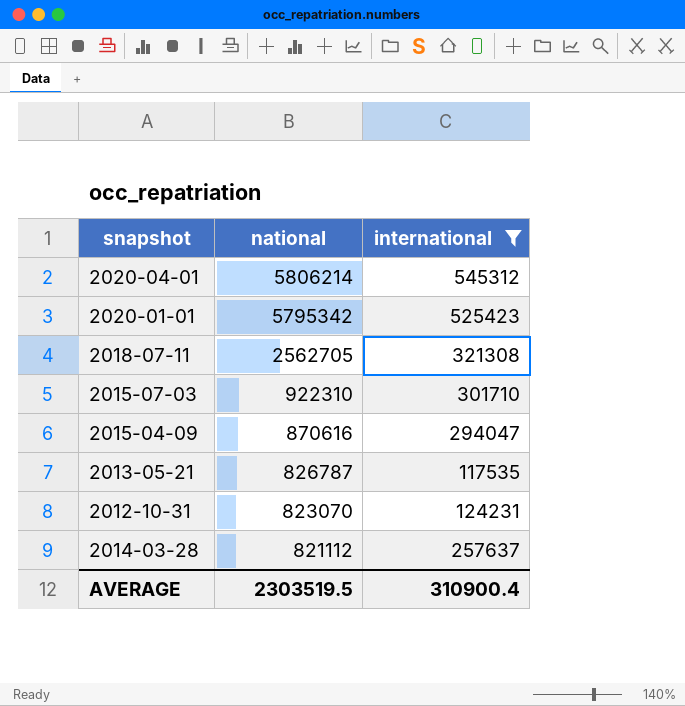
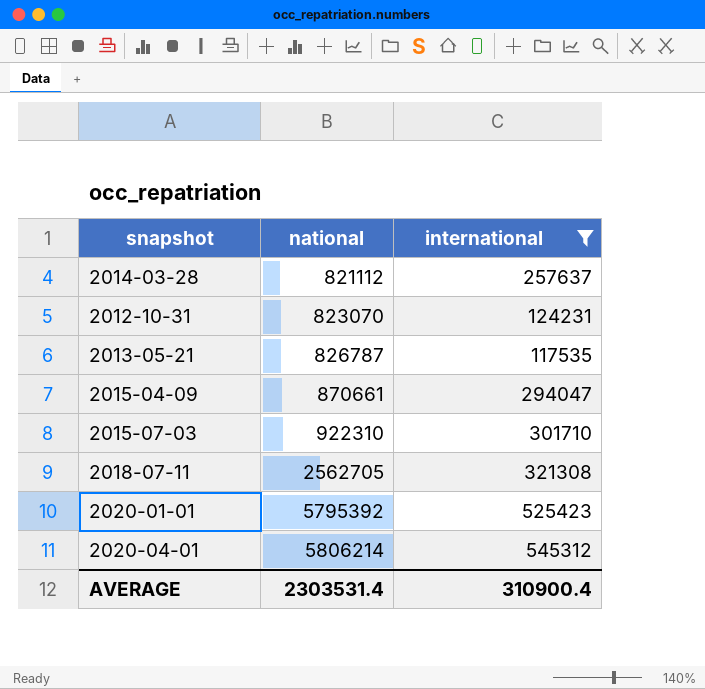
row order: national descending -> national ascending
2015-04-09 | national: 870616 -> 870661
2020-01-01 | national: 5795342 -> 5795392
AVERAGE | national: 2303519.5 -> 2303531.4

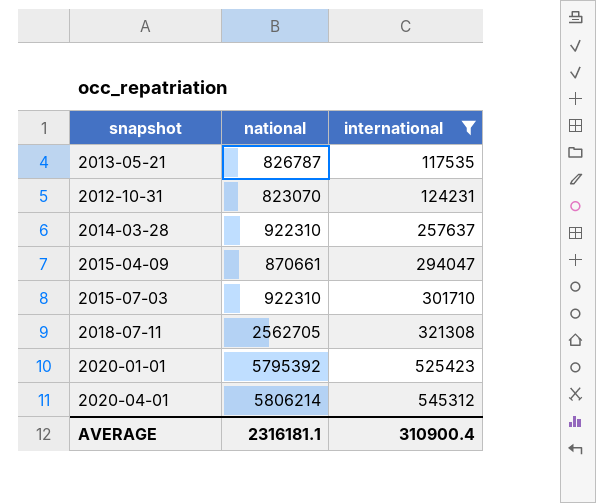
row order: national ascending -> international ascending
2014-03-28 | national: 821112 -> 922310
AVERAGE | national: 2303531.4 -> 2316181.1

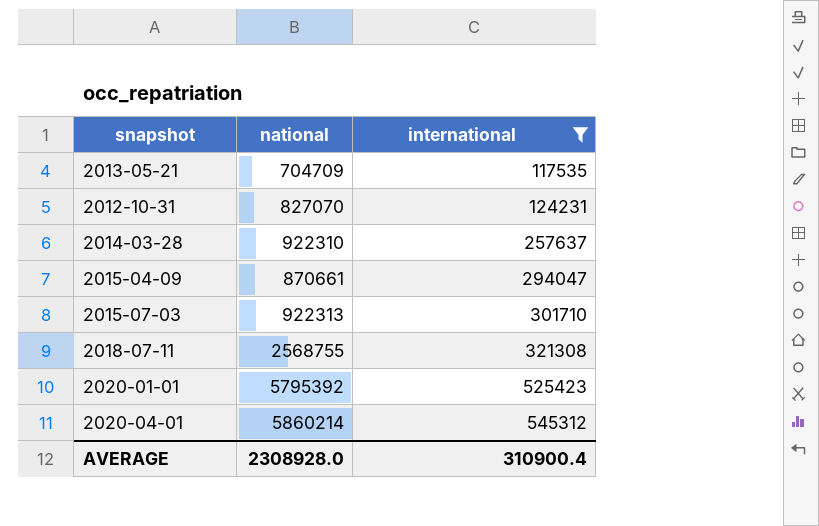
2013-05-21 | national: 826787 -> 704709
2012-10-31 | national: 823070 -> 827070
2015-07-03 | national: 922310 -> 922313
2018-07-11 | national: 2562705 -> 2568755
2020-04-01 | national: 5806214 -> 5860214
AVERAGE | national: 2316181.1 -> 2308928.0

